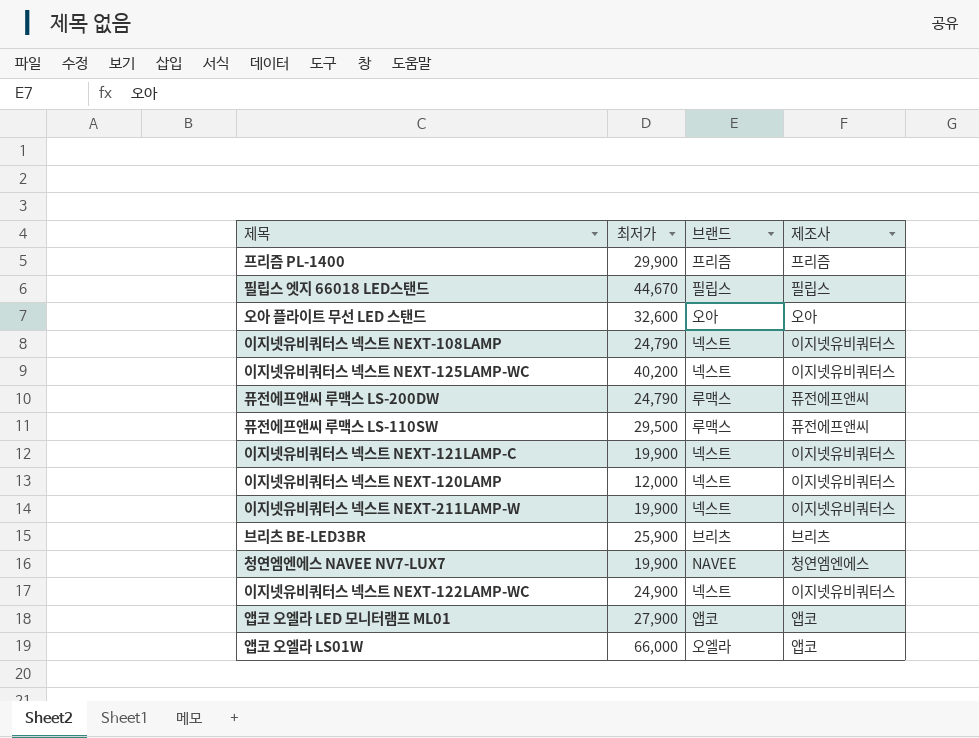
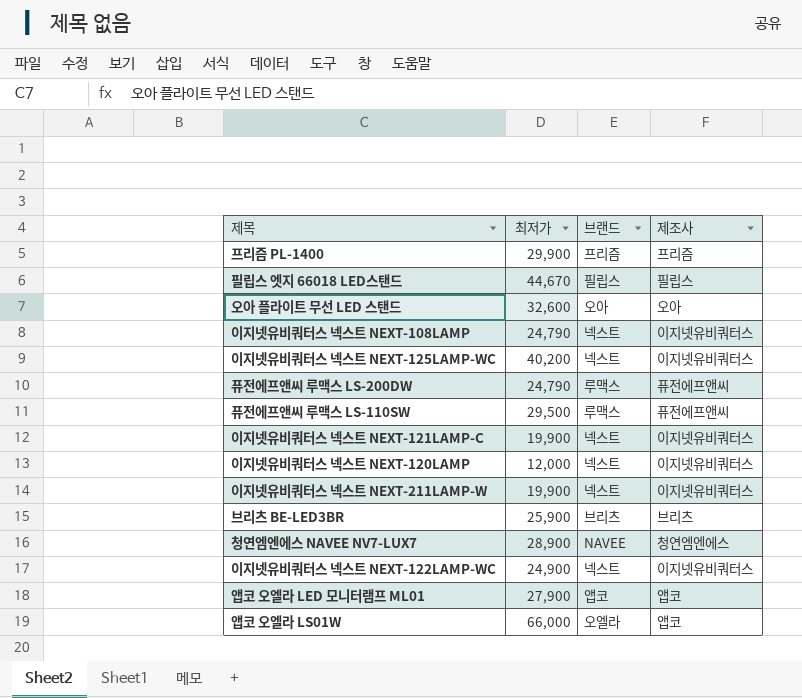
청연엠엔에스 NAVEE NV7-LUX7 | 최저가: 19,900 -> 28,900

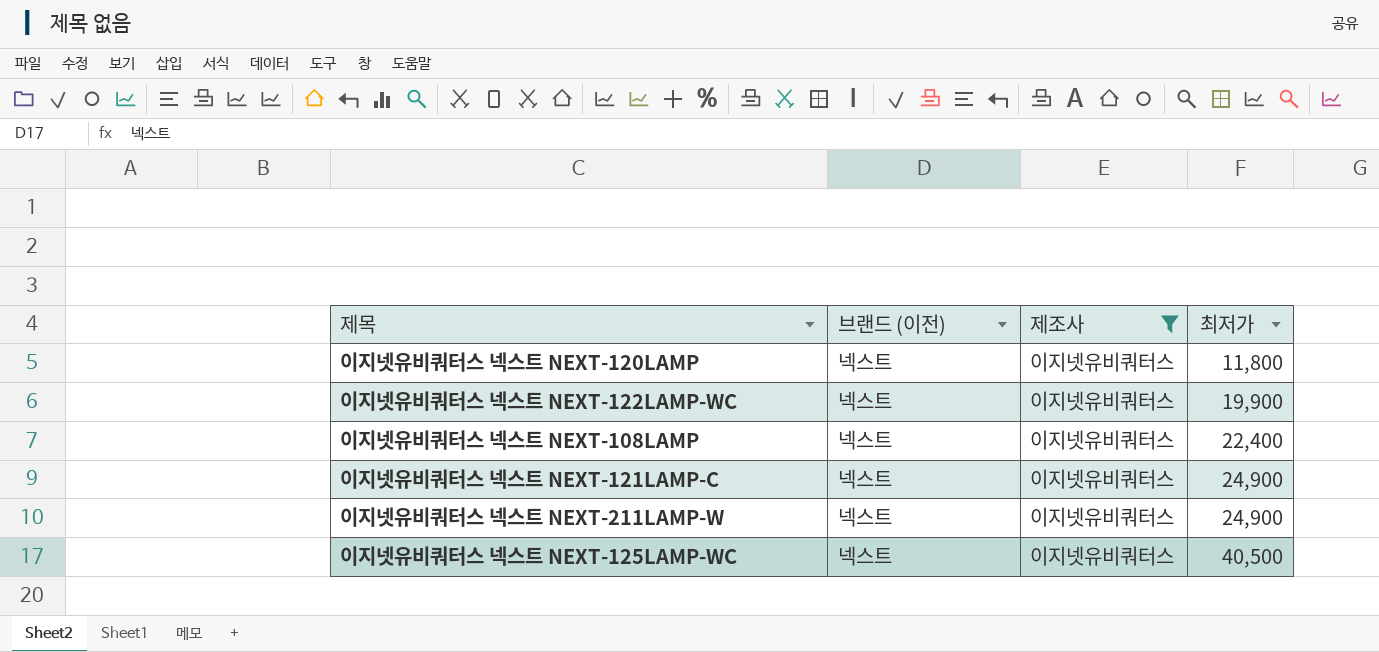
filter: none -> 제조사 = 이지넷유비쿼터스
row order: none -> 최저가 ascending
column name: 브랜드 -> 브랜드 (이전)
column 최저가 | position: 2 -> 4
이지넷유비쿼터스 넥스트 NEXT-120LAMP | 최저가: 12,000 -> 11,800
이지넷유비쿼터스 넥스트 NEXT-122LAMP-WC | 최저가: 24,900 -> 19,900
이지넷유비쿼터스 넥스트 NEXT-108LAMP | 최저가: 24,790 -> 22,400
이지넷유비쿼터스 넥스트 NEXT-121LAMP-C | 최저가: 19,900 -> 24,900
이지넷유비쿼터스 넥스트 NEXT-211LAMP-W | 최저가: 19,900 -> 24,900
이지넷유비쿼터스 넥스트 NEXT-125LAMP-WC | 최저가: 40,200 -> 40,500

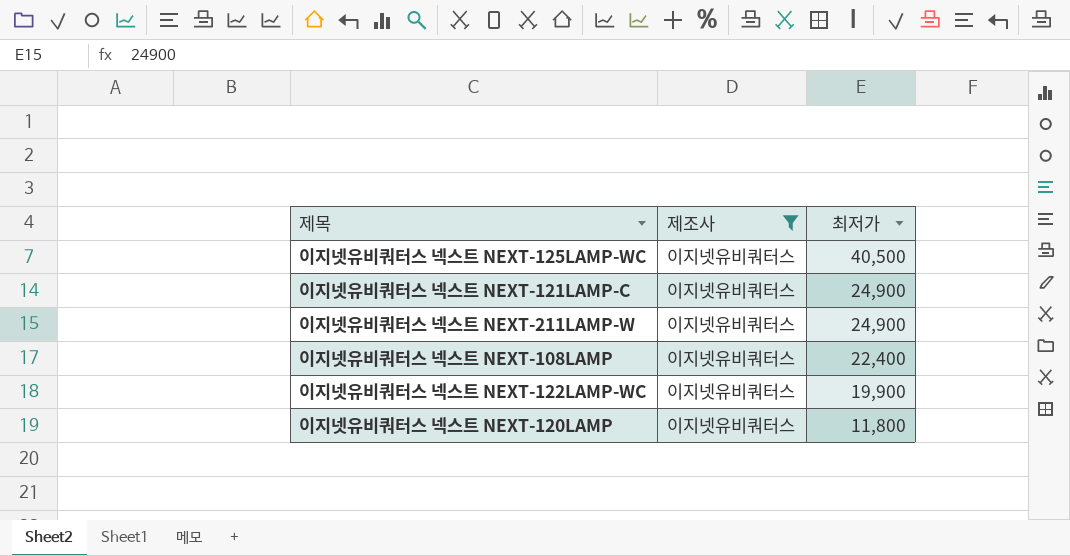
row order: 최저가 ascending -> 최저가 descending
column 브랜드 (이전) | position: 2 -> none

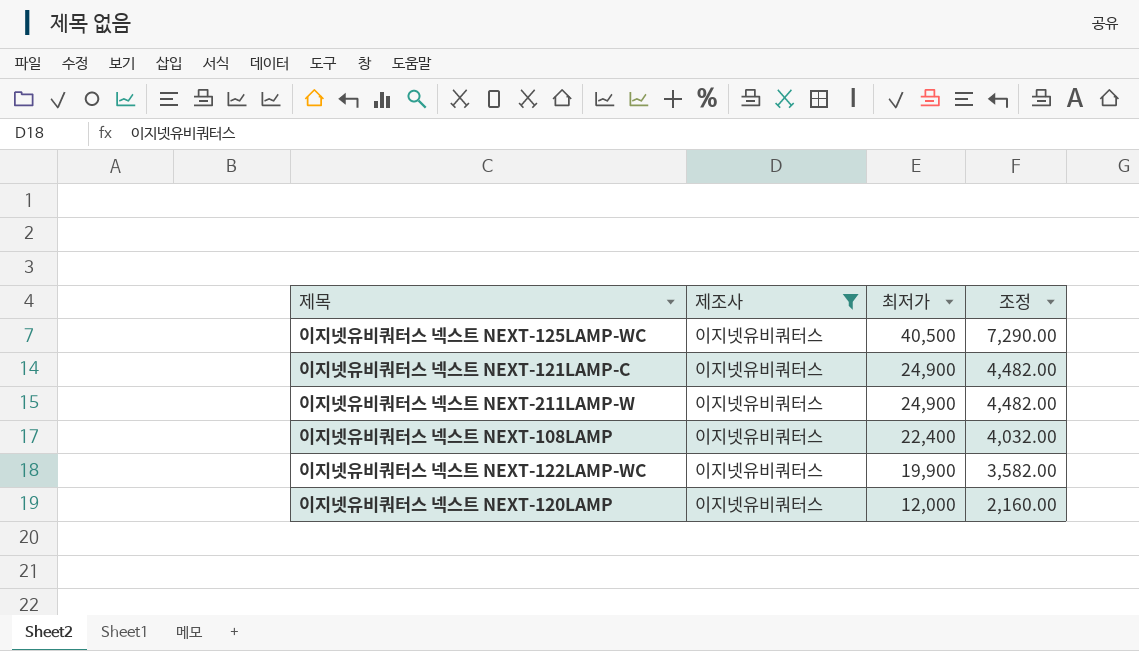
column 조정 | formula: none -> [최저가] * 0.18
이지넷유비쿼터스 넥스트 NEXT-120LAMP | 최저가: 11,800 -> 12,000

